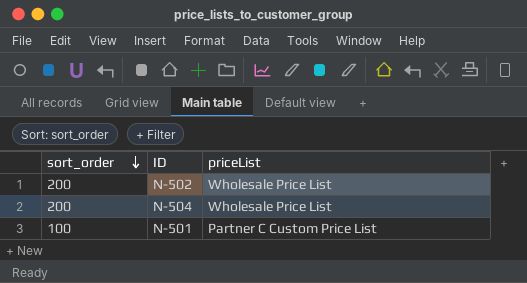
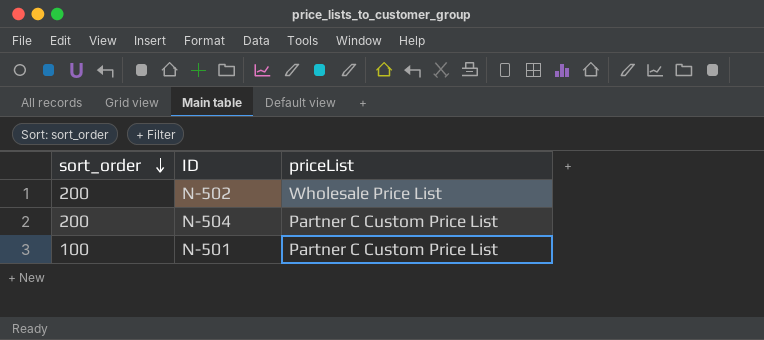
N-504 | priceList: Wholesale Price List -> Partner C Custom Price List

